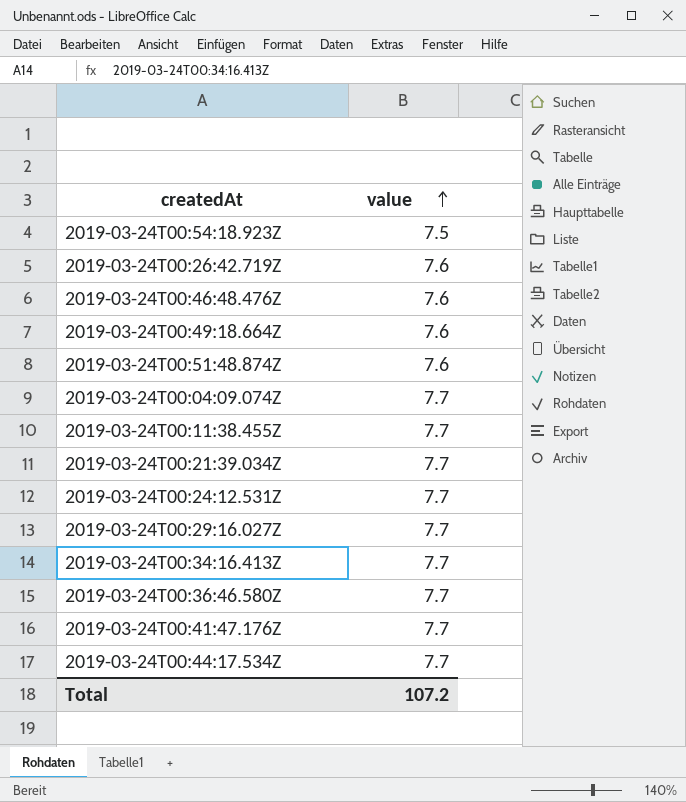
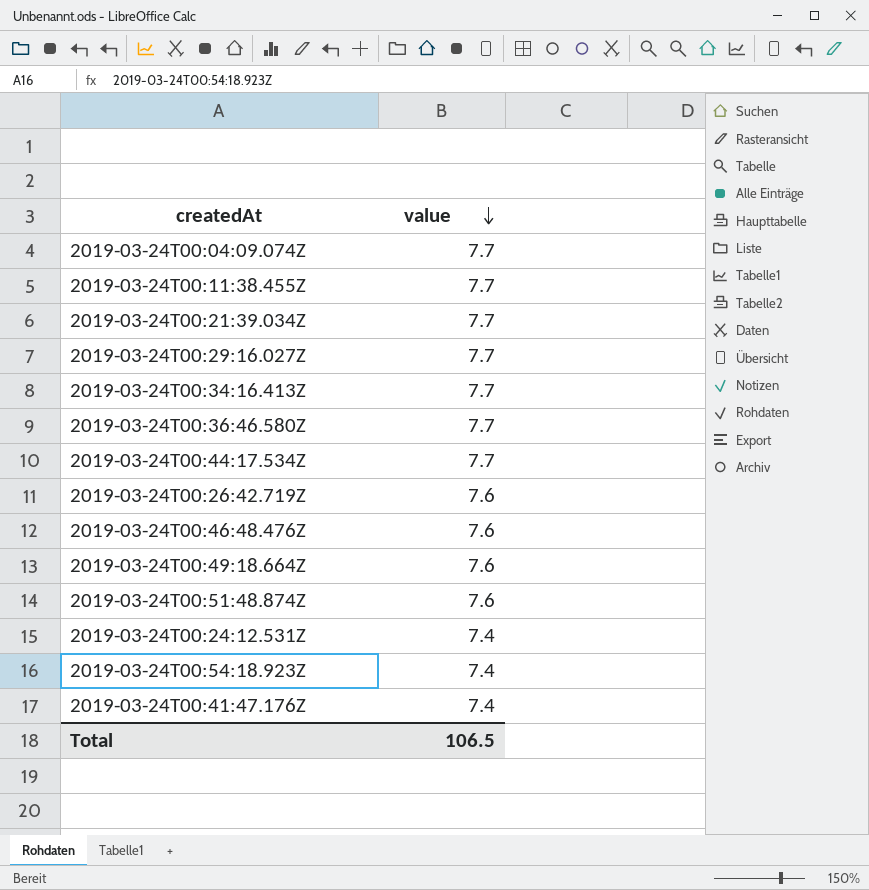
row order: value ascending -> value descending
2019-03-24T00:24:12.531Z | value: 7.7 -> 7.4
2019-03-24T00:54:18.923Z | value: 7.5 -> 7.4
2019-03-24T00:41:47.176Z | value: 7.7 -> 7.4
Total | value: 107.2 -> 106.5

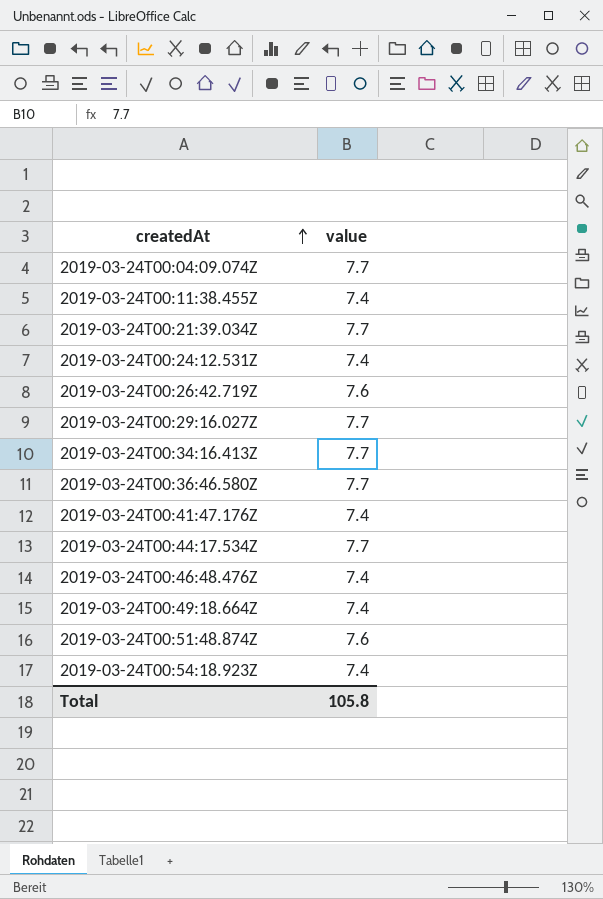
row order: value descending -> createdAt ascending
2019-03-24T00:11:38.455Z | value: 7.7 -> 7.4
2019-03-24T00:46:48.476Z | value: 7.6 -> 7.4
2019-03-24T00:49:18.664Z | value: 7.6 -> 7.4
Total | value: 106.5 -> 105.8

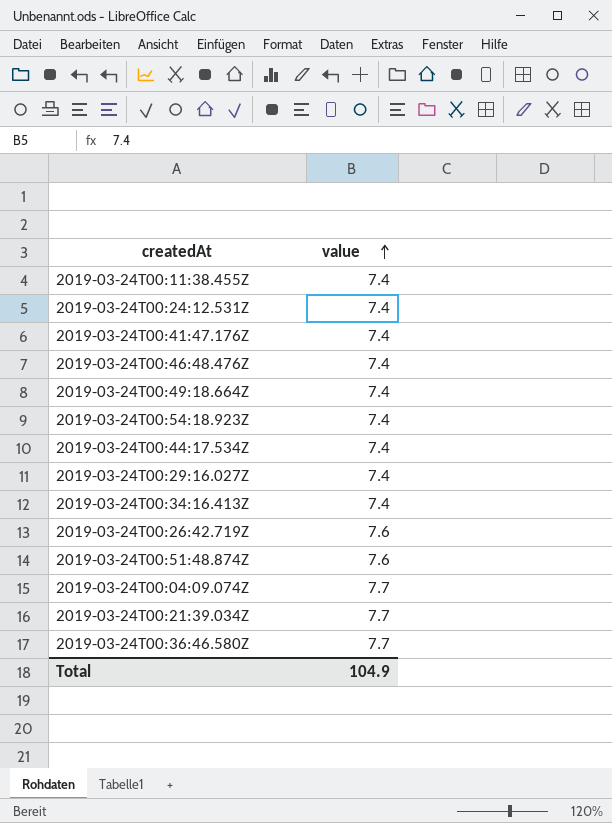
row order: createdAt ascending -> value ascending
2019-03-24T00:44:17.534Z | value: 7.7 -> 7.4
2019-03-24T00:29:16.027Z | value: 7.7 -> 7.4
2019-03-24T00:34:16.413Z | value: 7.7 -> 7.4
Total | value: 105.8 -> 104.9

